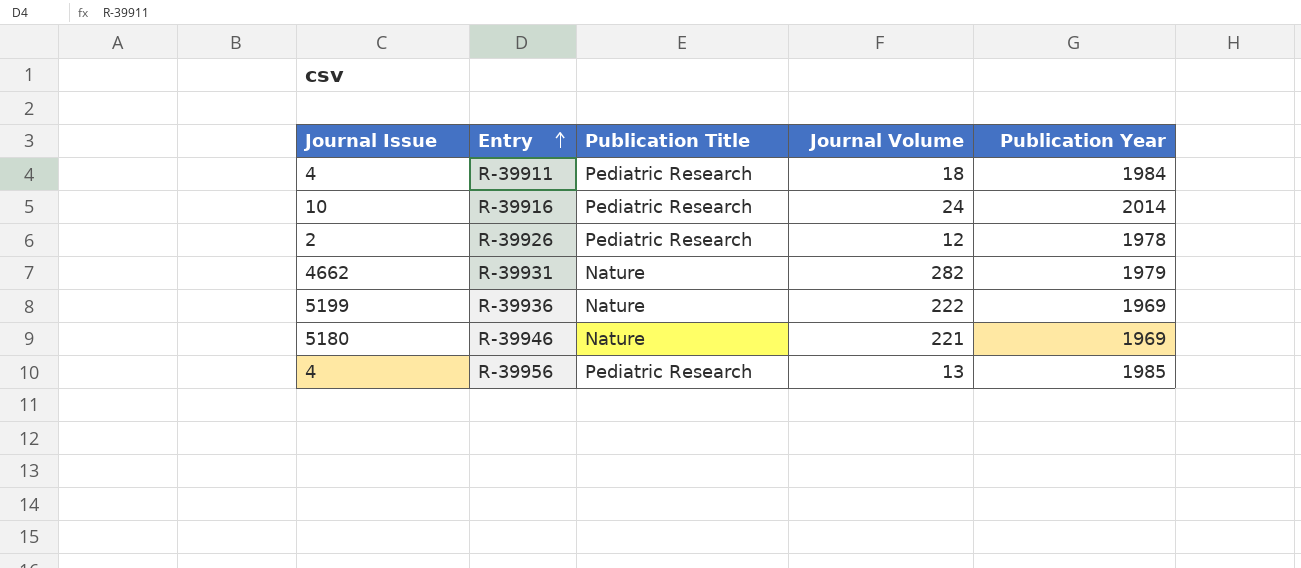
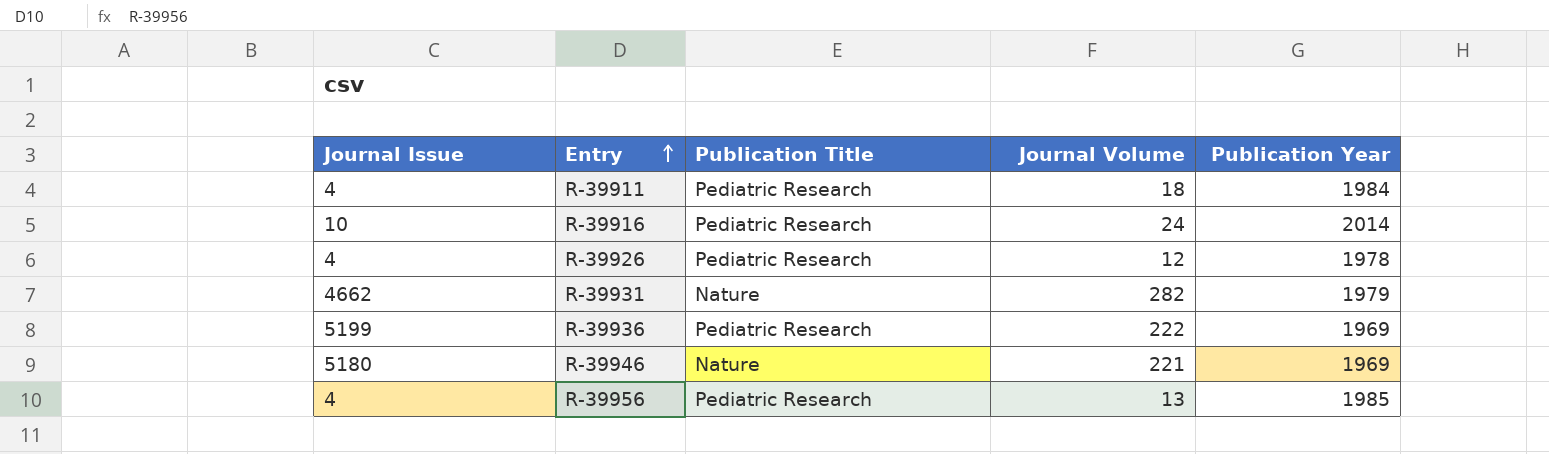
R-39926 | Journal Issue: 2 -> 4
R-39936 | Publication Title: Nature -> Pediatric Research

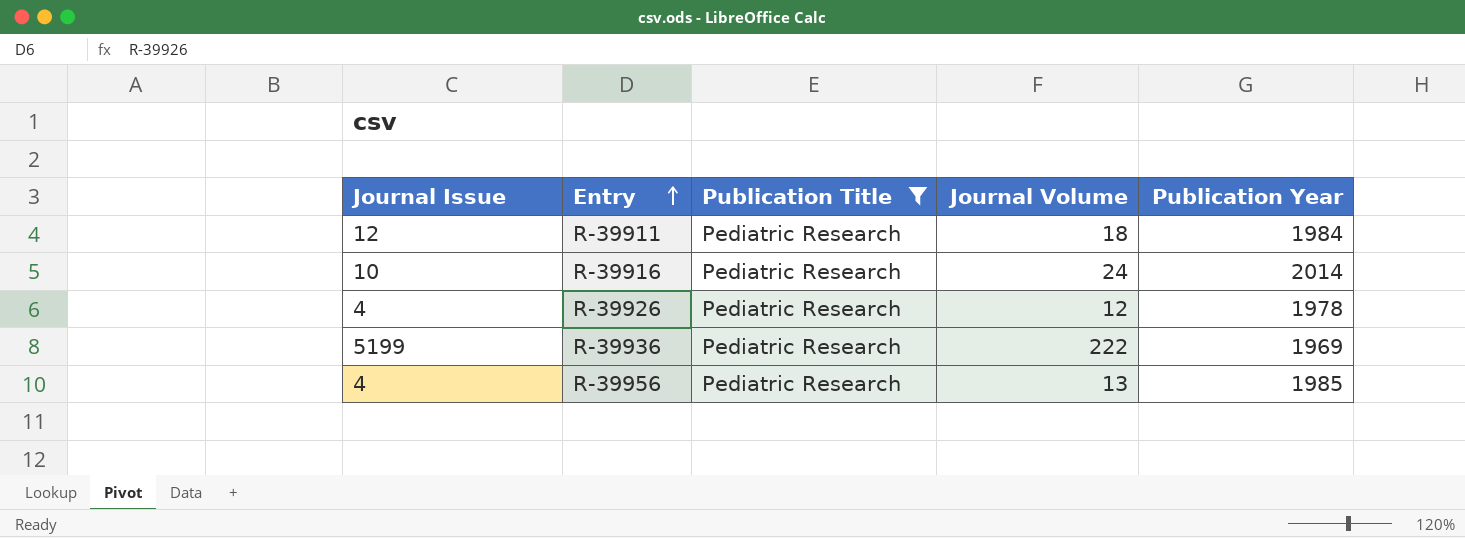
filter: none -> Publication Title = Pediatric Research
R-39911 | Journal Issue: 4 -> 12

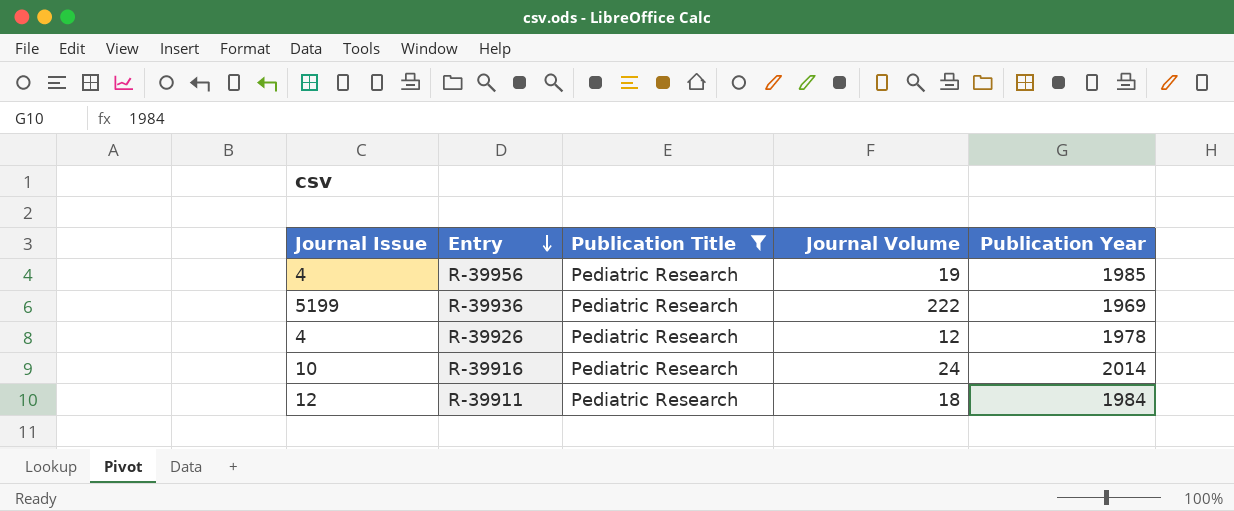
row order: Entry ascending -> Entry descending
R-39956 | Journal Volume: 13 -> 19

